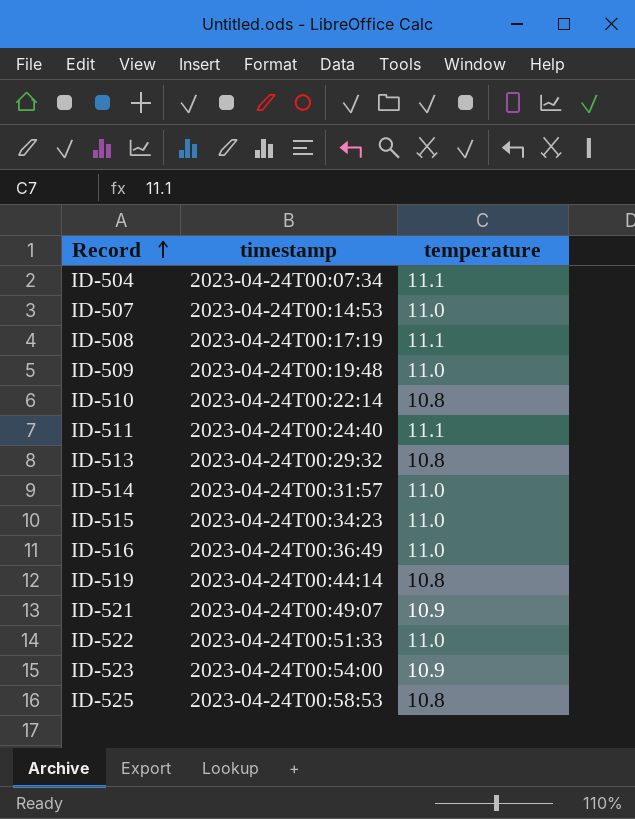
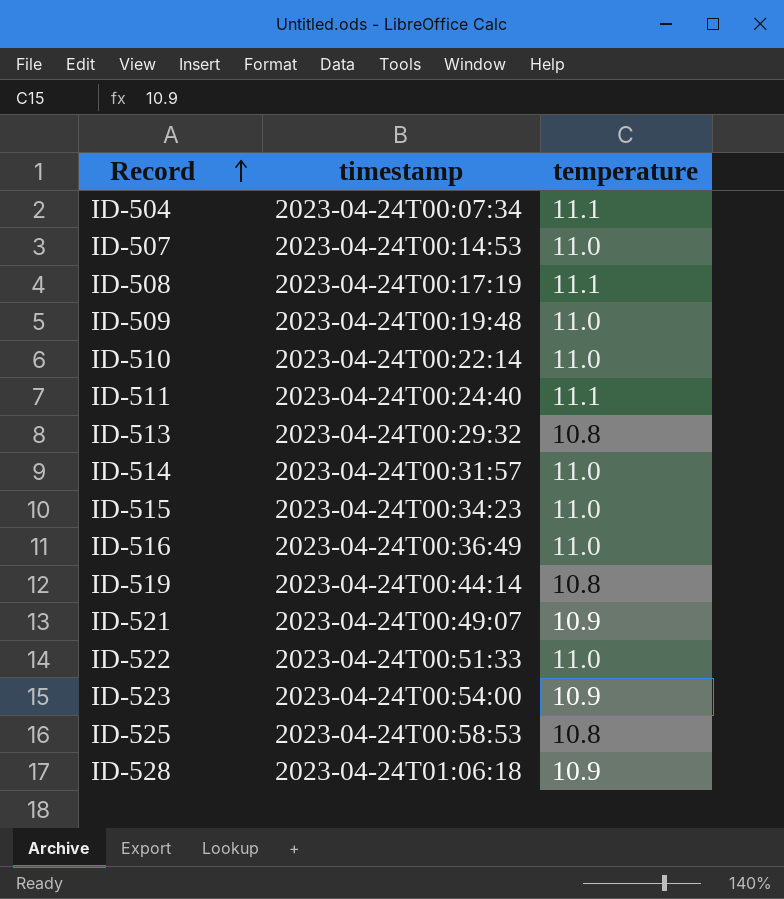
ID-510 | temperature: 10.8 -> 11.0
row ID-528: none -> 2023-04-24T01:06:18 | 10.9

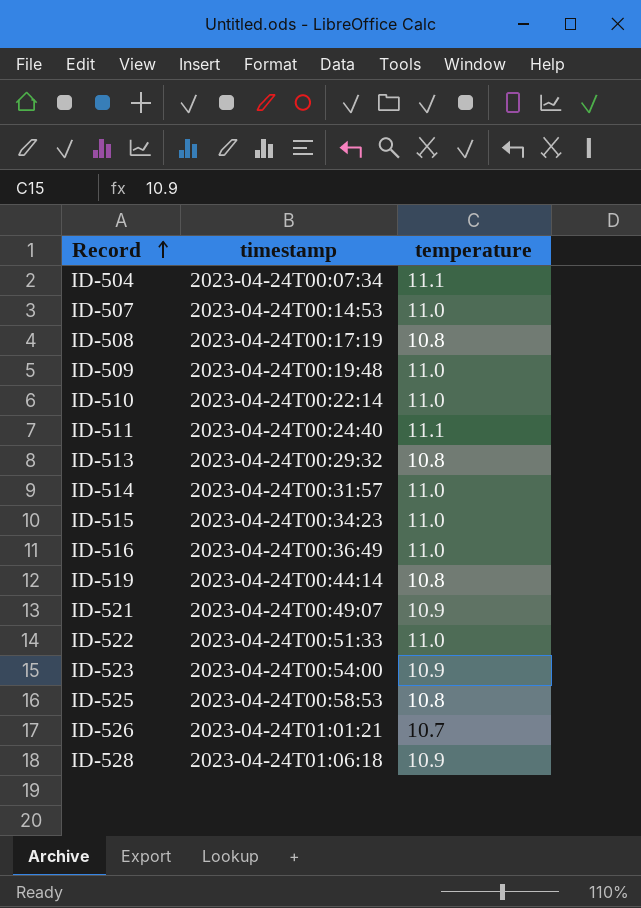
ID-508 | temperature: 11.1 -> 10.8
row ID-526: none -> 2023-04-24T01:01:21 | 10.7

